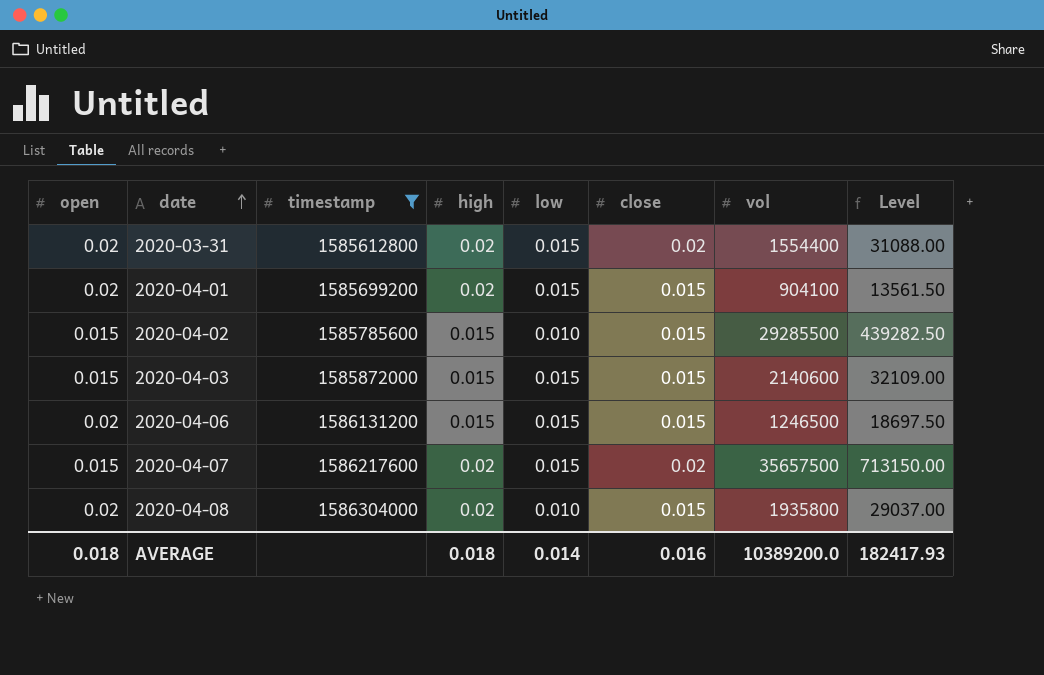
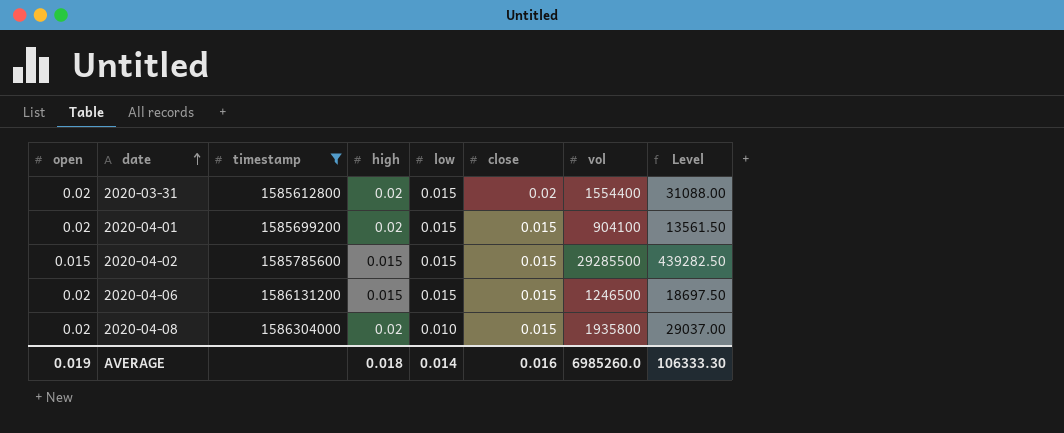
row 2020-04-03: 0.015 | 1585872000 | 0.015 | 0.015 | 0.015 | 2140600 | 32109.00 -> none
row 2020-04-07: 0.015 | 1586217600 | 0.02 | 0.015 | 0.02 | 35657500 | 713150.00 -> none
2020-04-02 | low: 0.010 -> 0.015
AVERAGE | open: 0.018 -> 0.019
AVERAGE | vol: 10389200.0 -> 6985260.0
AVERAGE | Level: 182417.93 -> 106333.30

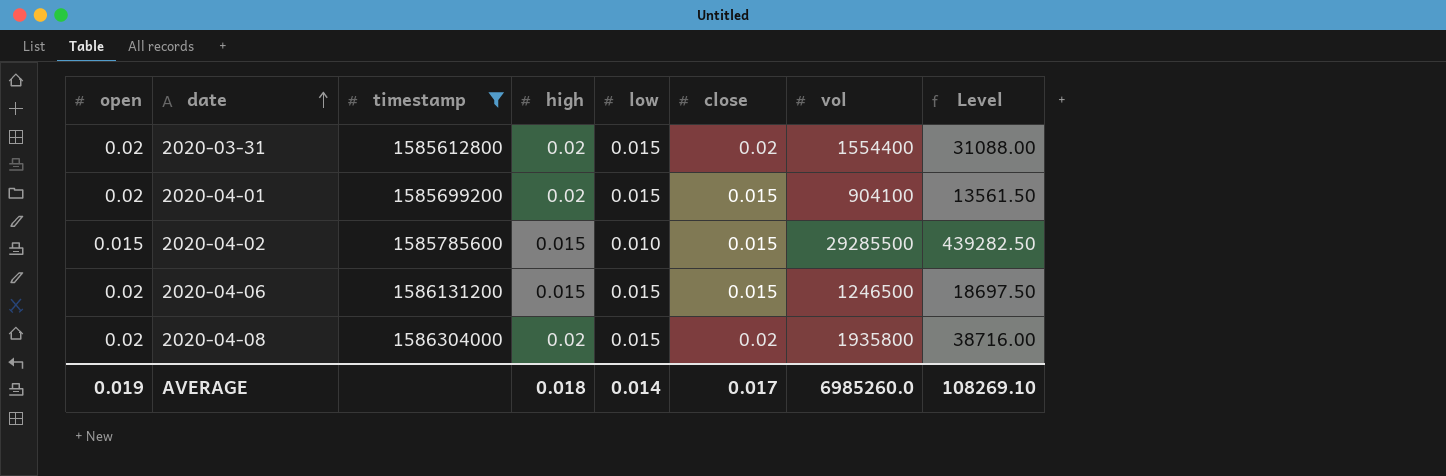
2020-04-02 | low: 0.015 -> 0.010
2020-04-08 | low: 0.010 -> 0.015
2020-04-08 | close: 0.015 -> 0.02
2020-04-08 | Level: 29037.00 -> 38716.00
AVERAGE | close: 0.016 -> 0.017
AVERAGE | Level: 106333.30 -> 108269.10

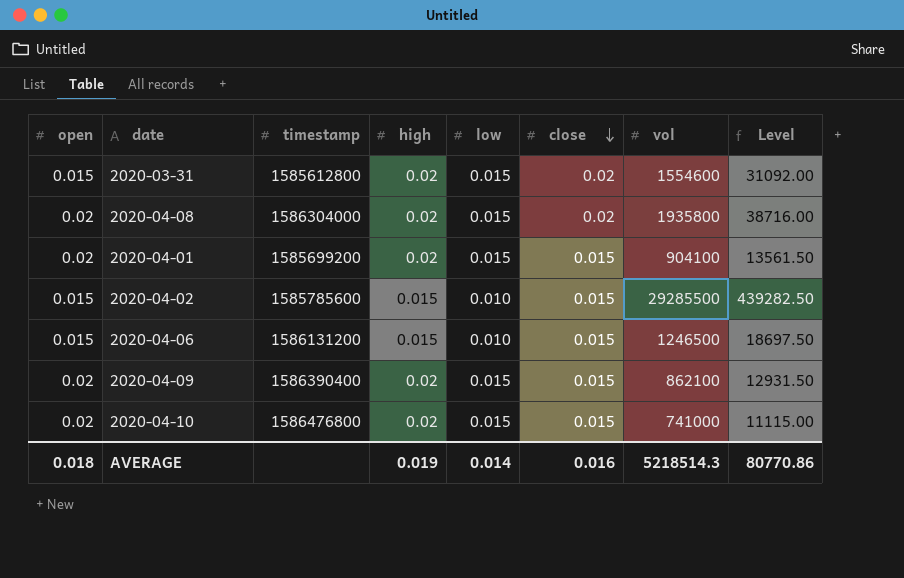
filter: timestamp <= 1586304000 -> none
row order: date ascending -> close descending
2020-03-31 | open: 0.02 -> 0.015
2020-03-31 | vol: 1554400 -> 1554600
2020-03-31 | Level: 31088.00 -> 31092.00
2020-04-06 | open: 0.02 -> 0.015
2020-04-06 | low: 0.015 -> 0.010
AVERAGE | open: 0.019 -> 0.018
AVERAGE | high: 0.018 -> 0.019
AVERAGE | close: 0.017 -> 0.016
AVERAGE | vol: 6985260.0 -> 5218514.3
AVERAGE | Level: 108269.10 -> 80770.86

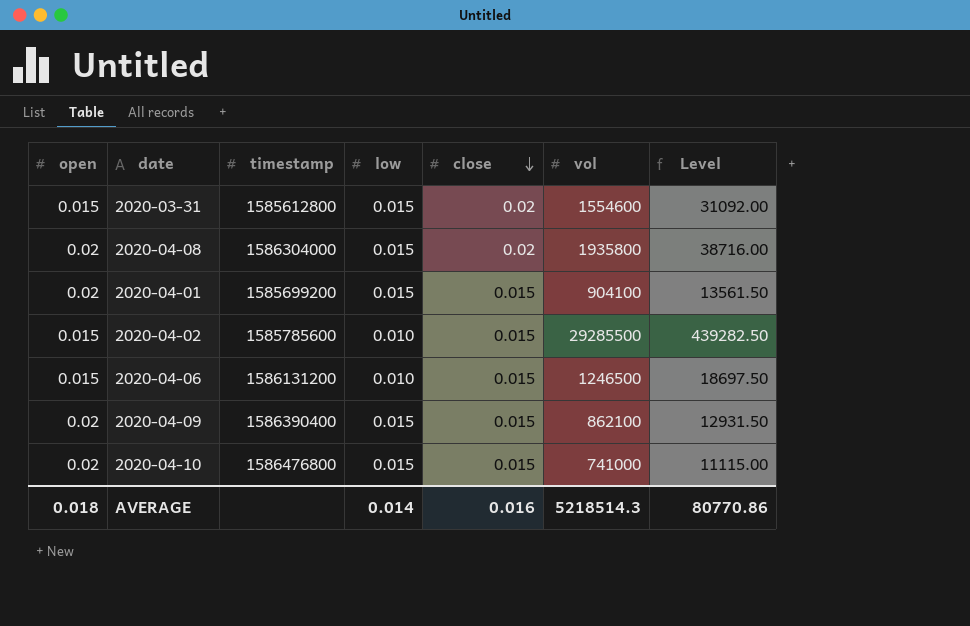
column high | position: 4 -> none

